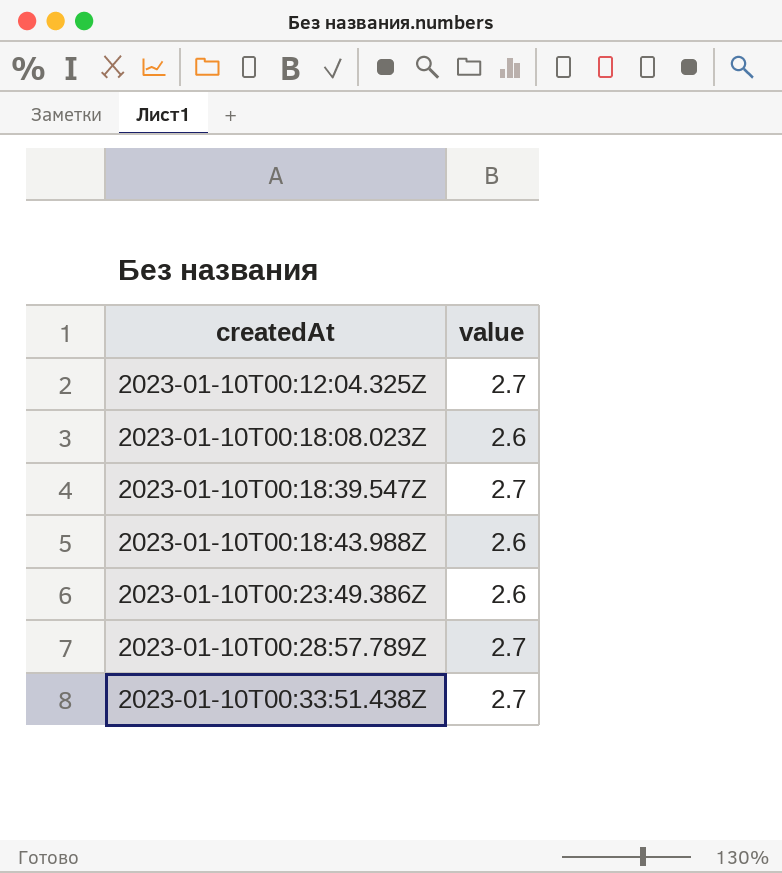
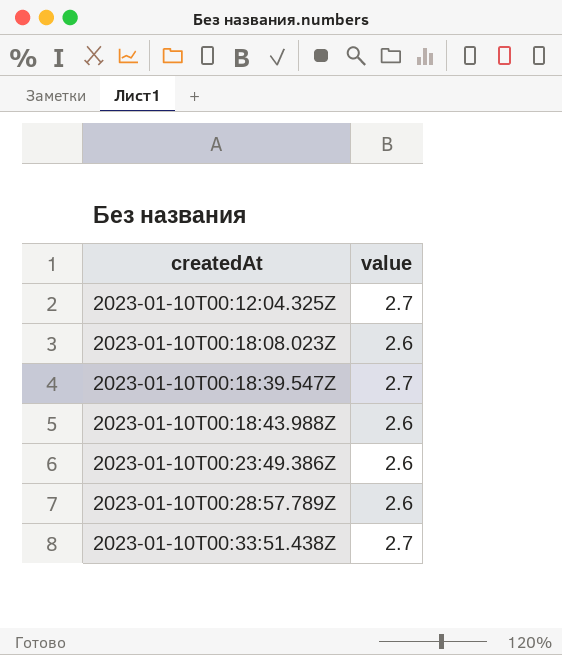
2023-01-10T00:28:57.789Z | value: 2.7 -> 2.6

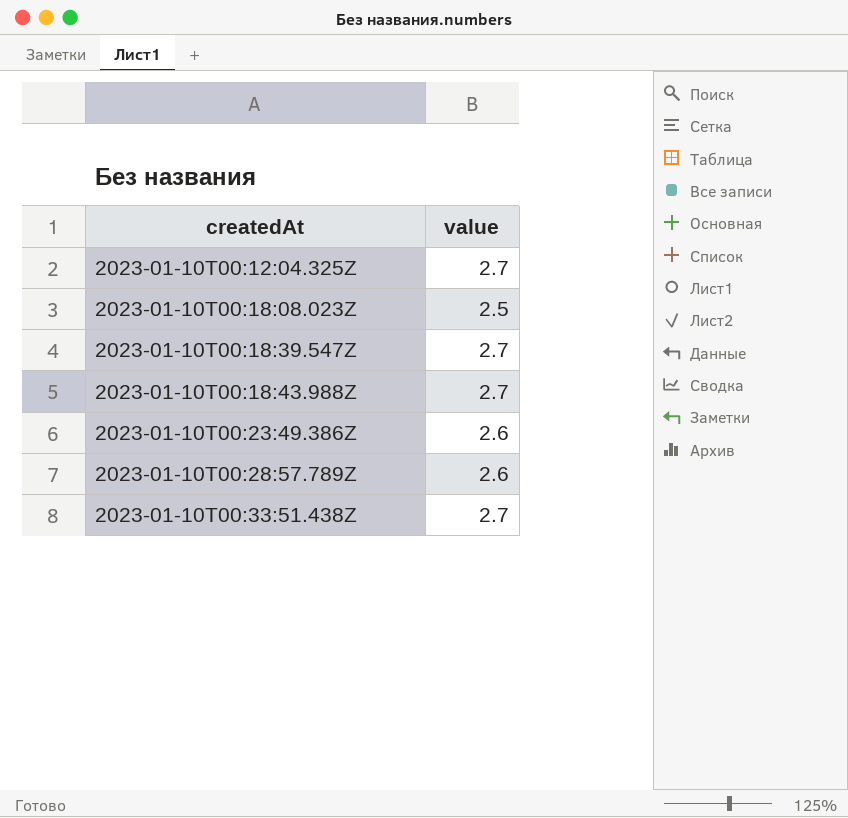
2023-01-10T00:18:08.023Z | value: 2.6 -> 2.5
2023-01-10T00:18:43.988Z | value: 2.6 -> 2.7

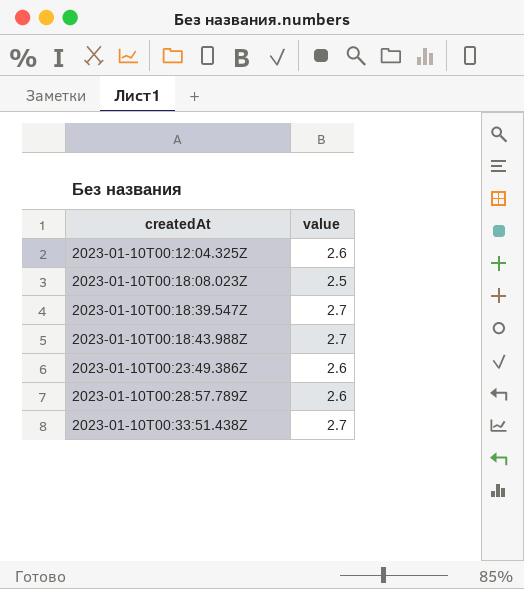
2023-01-10T00:12:04.325Z | value: 2.7 -> 2.6

